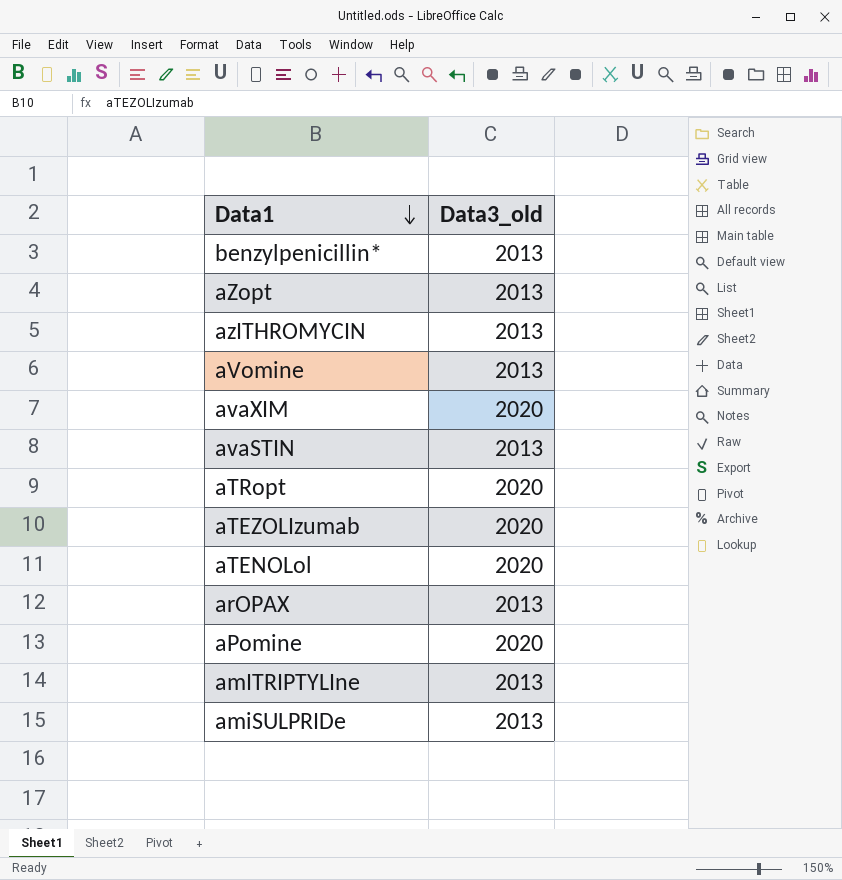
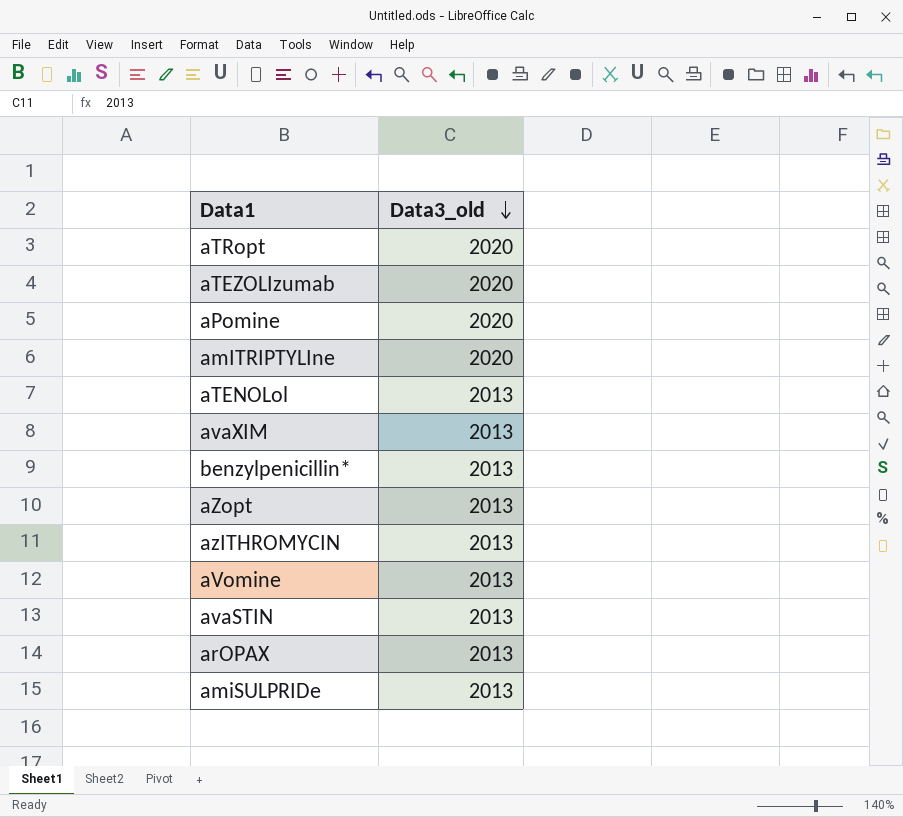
row order: Data1 descending -> Data3_old descending
amITRIPTYLIne | Data3_old: 2013 -> 2020
aTENOLol | Data3_old: 2020 -> 2013
avaXIM | Data3_old: 2020 -> 2013

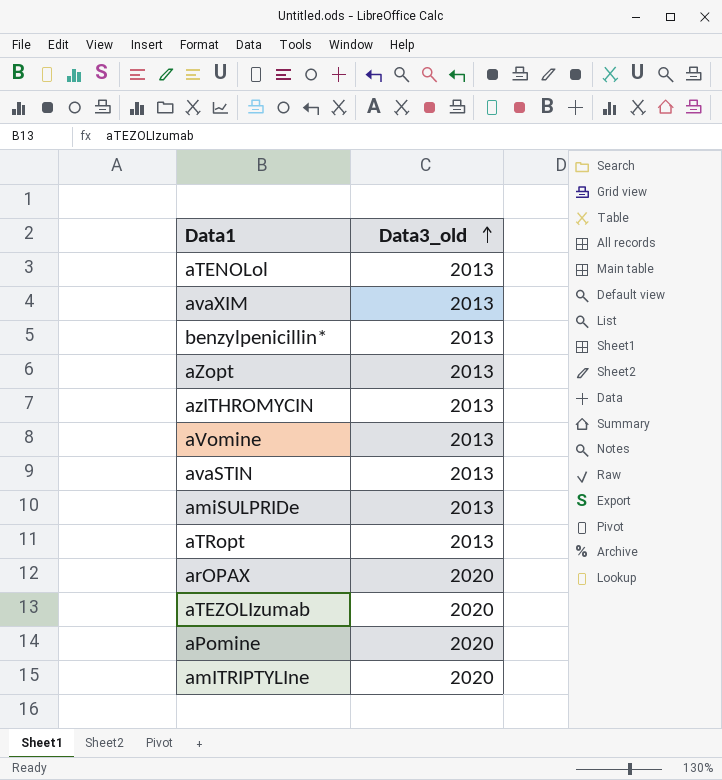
row order: Data3_old descending -> Data3_old ascending
aTRopt | Data3_old: 2020 -> 2013
arOPAX | Data3_old: 2013 -> 2020

